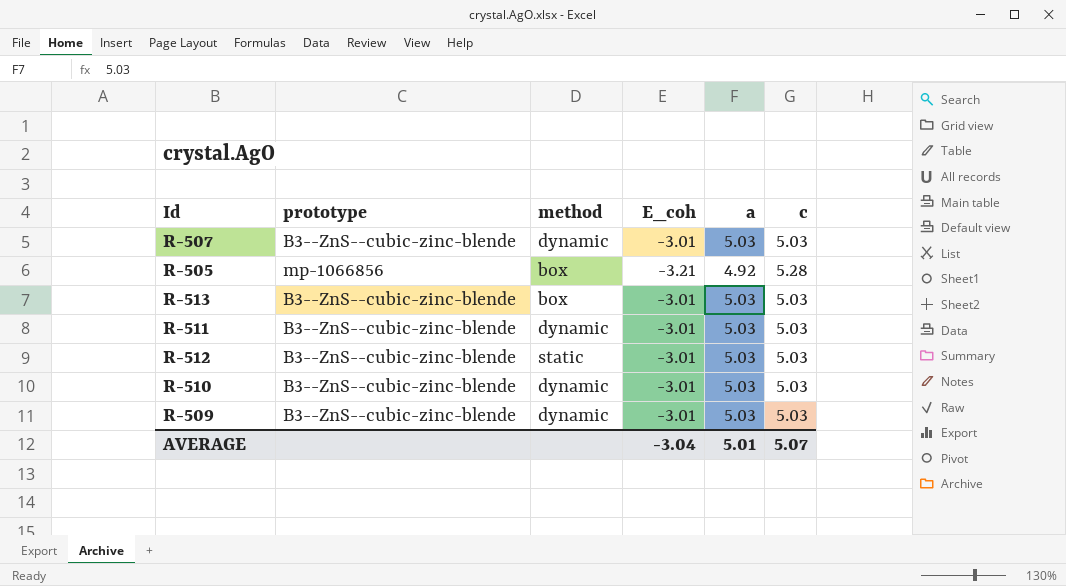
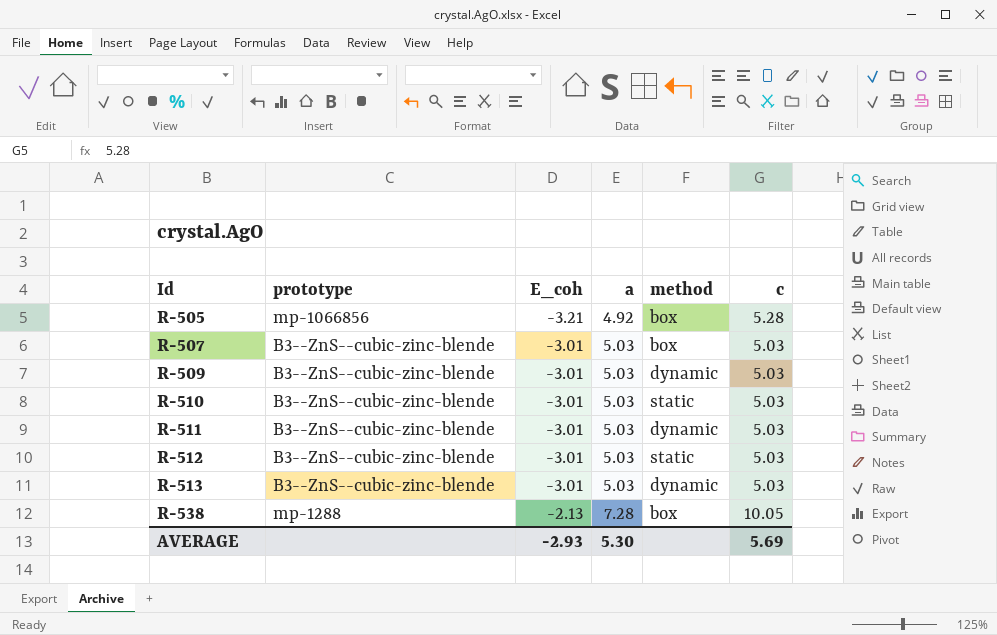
row order: none -> Id ascending
column method | position: 3 -> 5
R-507 | method: dynamic -> box
R-510 | method: dynamic -> static
R-513 | method: box -> dynamic
row R-538: none -> mp-1288 | -2.13 | 7.28 | box | 10.05
AVERAGE | E_coh: -3.04 -> -2.93
AVERAGE | a: 5.01 -> 5.30
AVERAGE | c: 5.07 -> 5.69

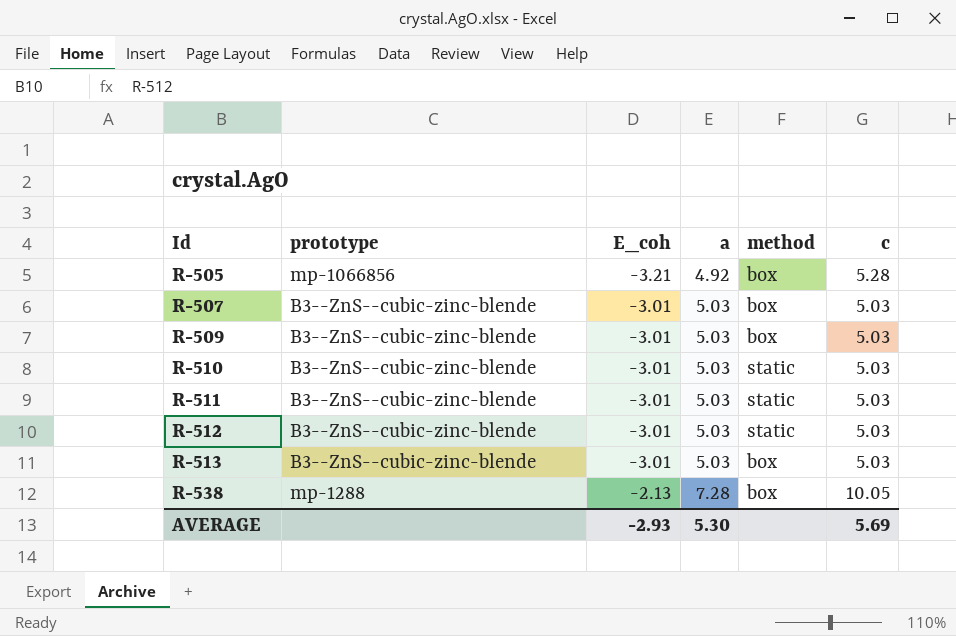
R-509 | method: dynamic -> box
R-511 | method: dynamic -> static
R-513 | method: dynamic -> box

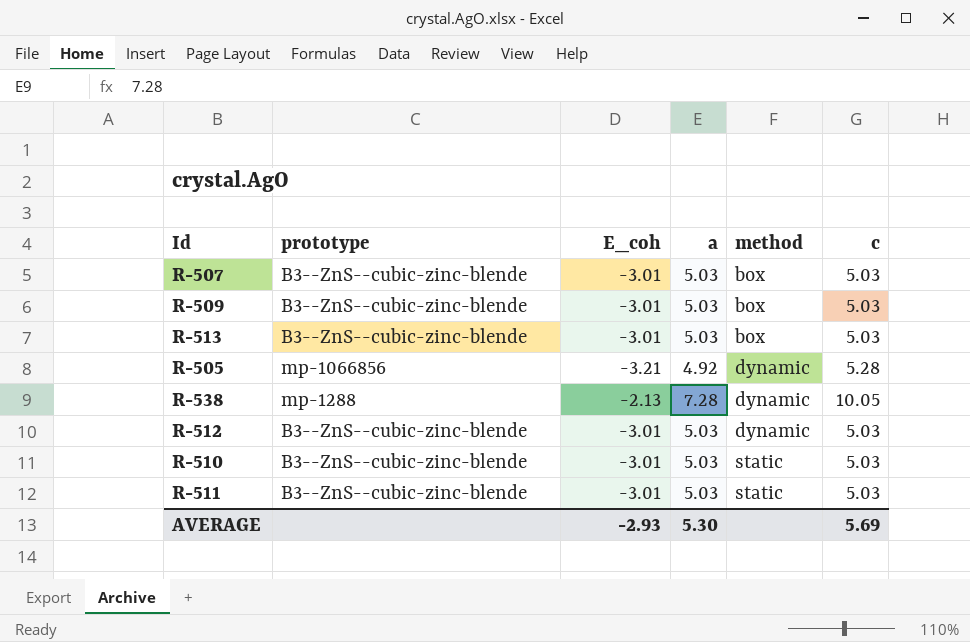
row order: Id ascending -> method ascending
R-505 | method: box -> dynamic
R-538 | method: box -> dynamic
R-512 | method: static -> dynamic

